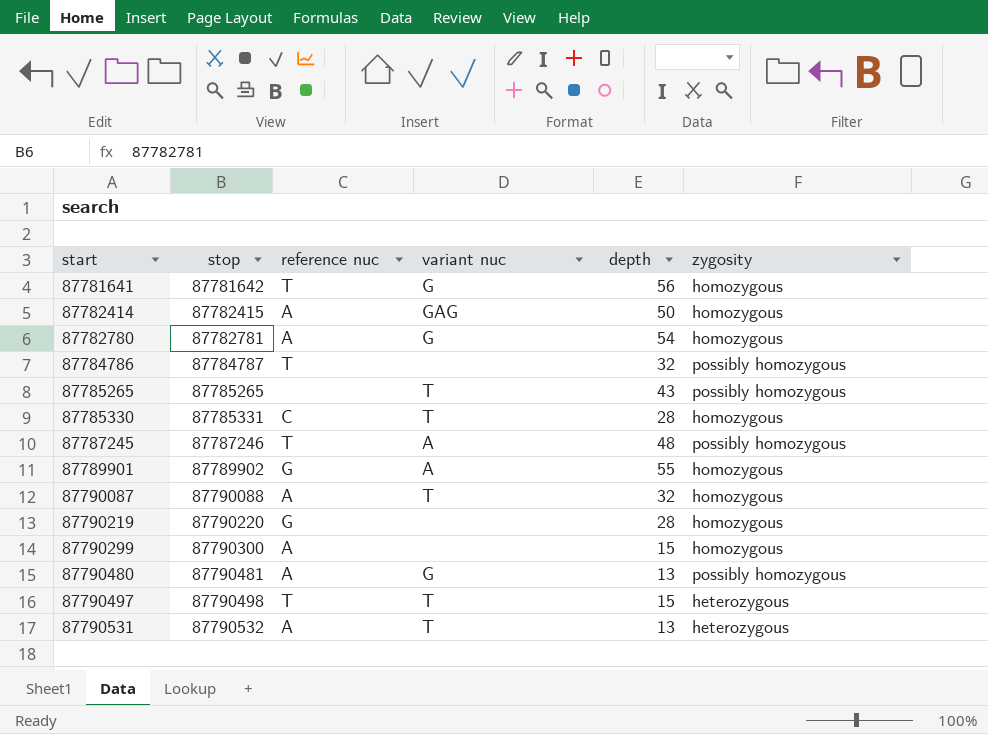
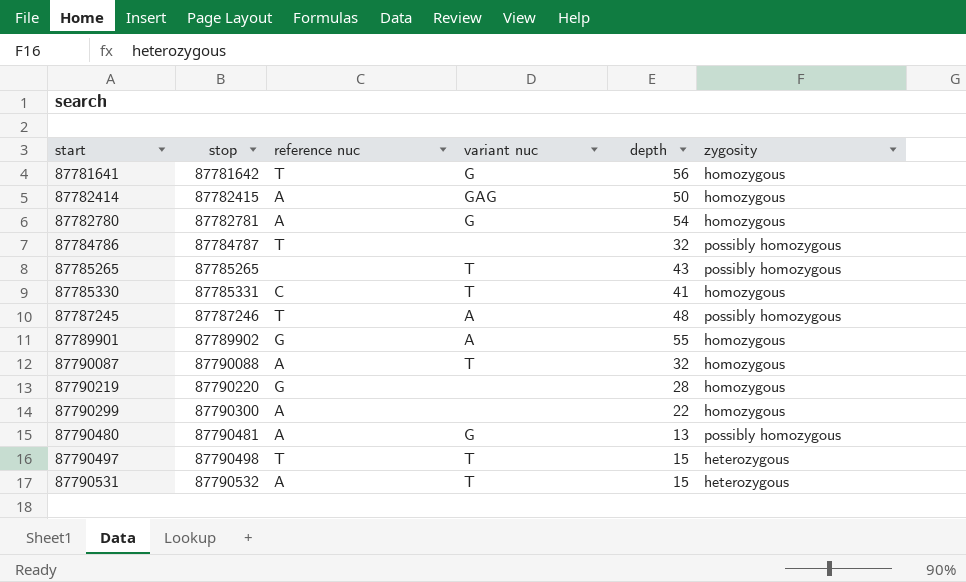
87785330 | depth: 28 -> 41
87790299 | depth: 15 -> 22
87790531 | depth: 13 -> 15

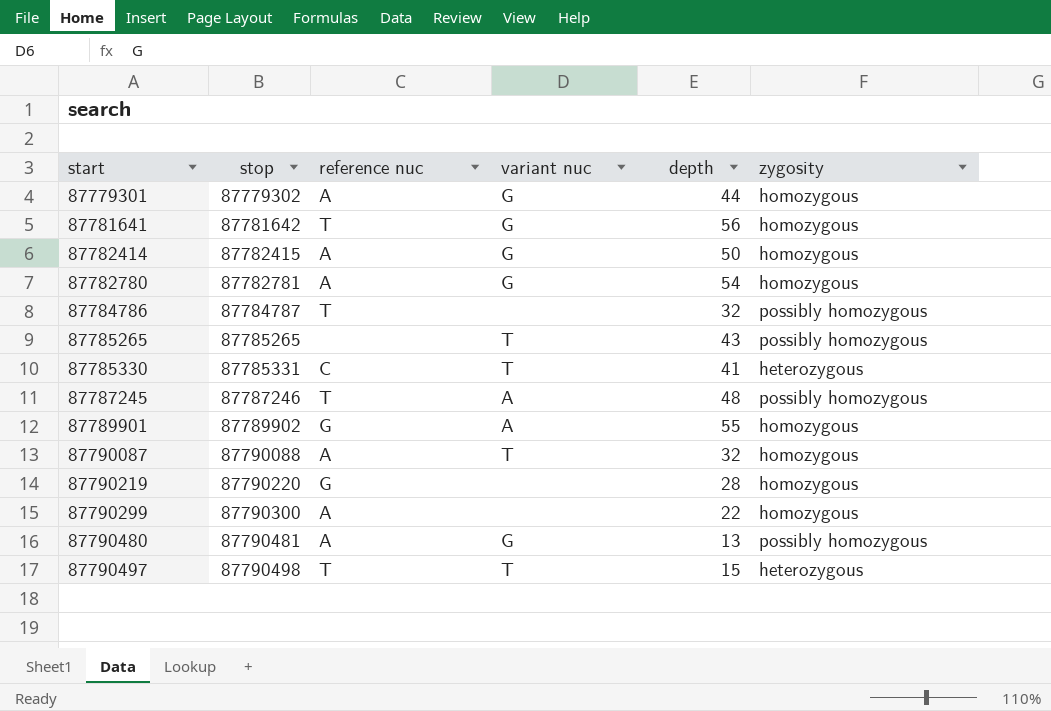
row 87790531: 87790532 | A | T | 15 | heterozygous -> none
row 87779301: none -> 87779302 | A | G | 44 | homozygous
87782414 | variant nuc: GAG -> G
87785330 | zygosity: homozygous -> heterozygous

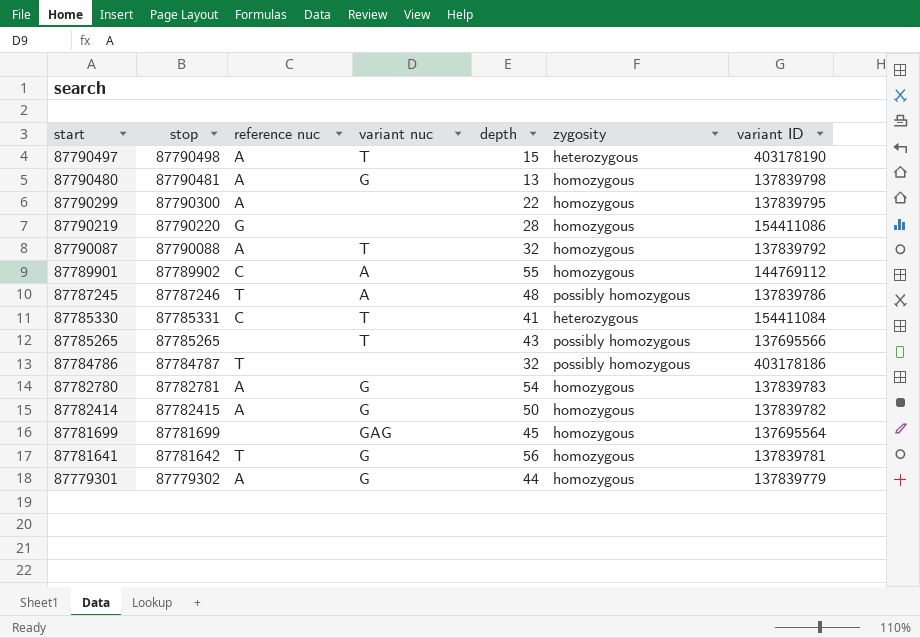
row order: start ascending -> start descending
column variant ID | position: none -> 7
87790497 | reference nuc: T -> A
87790480 | zygosity: possibly homozygous -> homozygous
87789901 | reference nuc: G -> C
row 87781699: none -> 87781699 | none | GAG | 45 | homozygous | 137695564

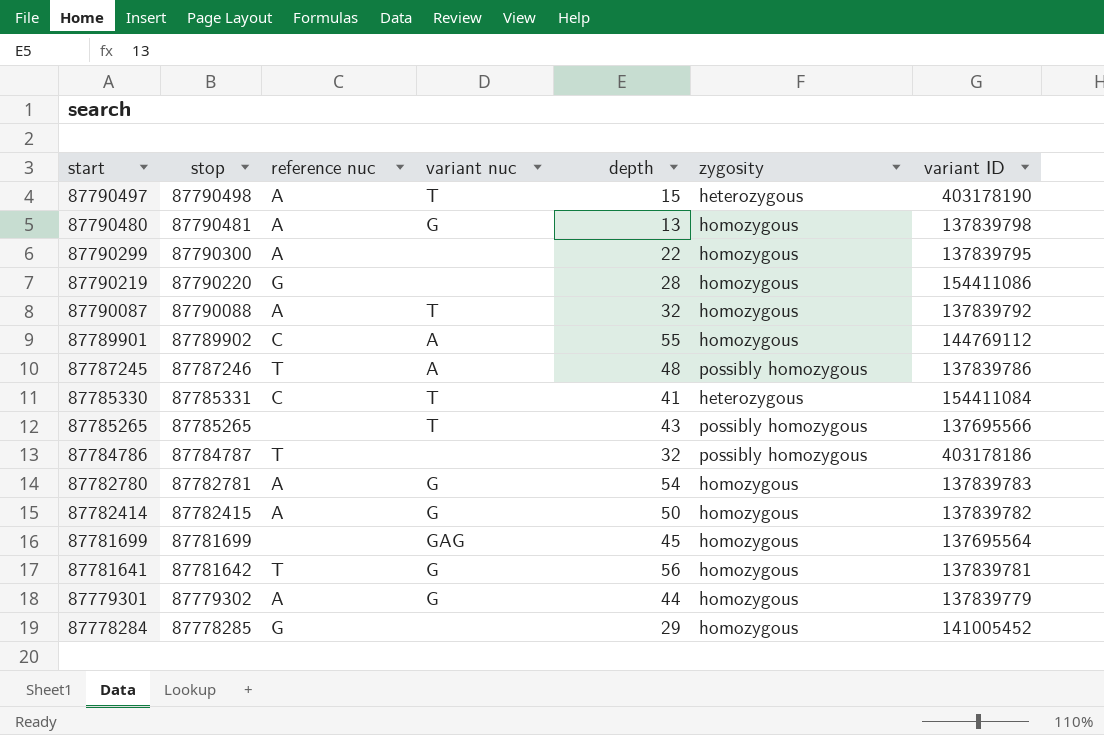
row 87778284: none -> 87778285 | G | none | 29 | homozygous | 141005452

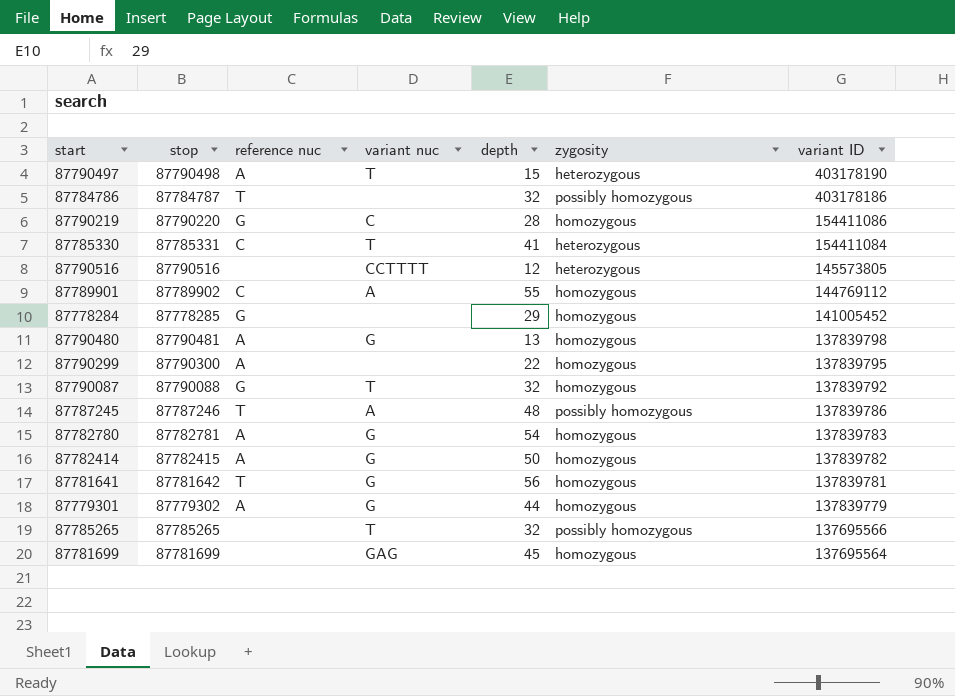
row order: start descending -> variant ID descending
87790219 | variant nuc: none -> C
row 87790516: none -> 87790516 | none | CCTTTT | 12 | heterozygous | 145573805
87790087 | reference nuc: A -> G
87785265 | depth: 43 -> 32

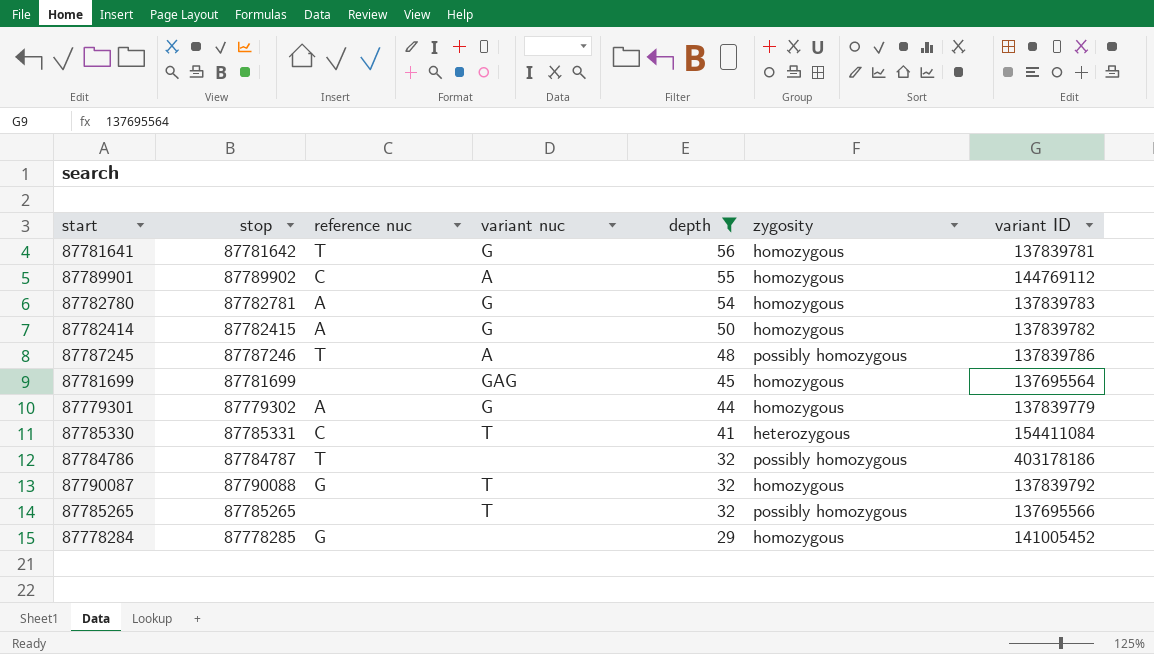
filter: none -> depth >= 29
row order: variant ID descending -> depth descending

